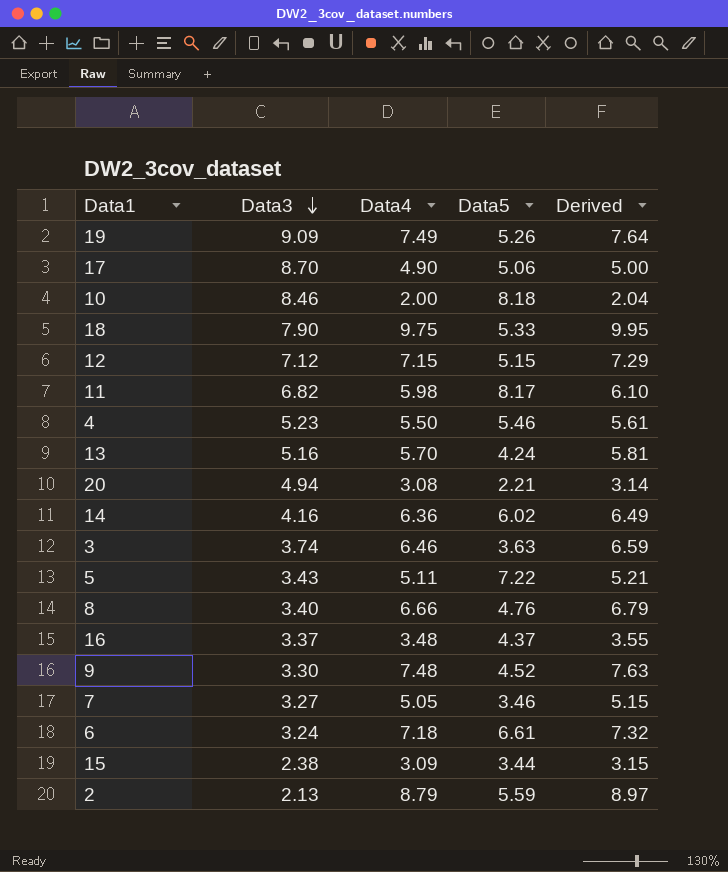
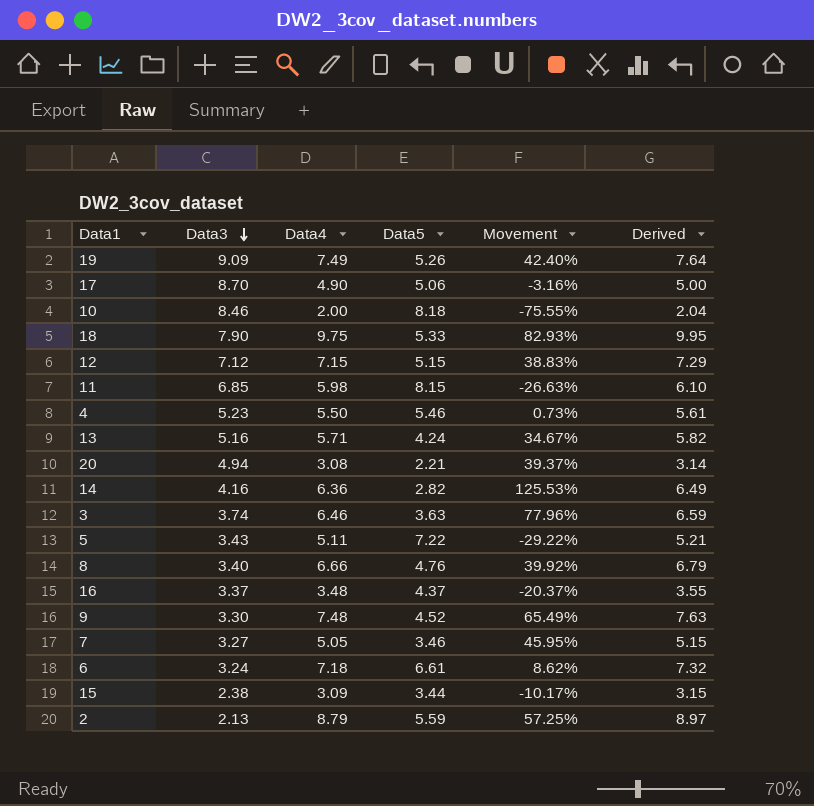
column Movement | formula: none -> ([Data4] - [Data5]) / [Data5]
11 | Data3: 6.82 -> 6.85
11 | Data5: 8.17 -> 8.15
13 | Data4: 5.70 -> 5.71
13 | Derived: 5.81 -> 5.82
14 | Data5: 6.02 -> 2.82

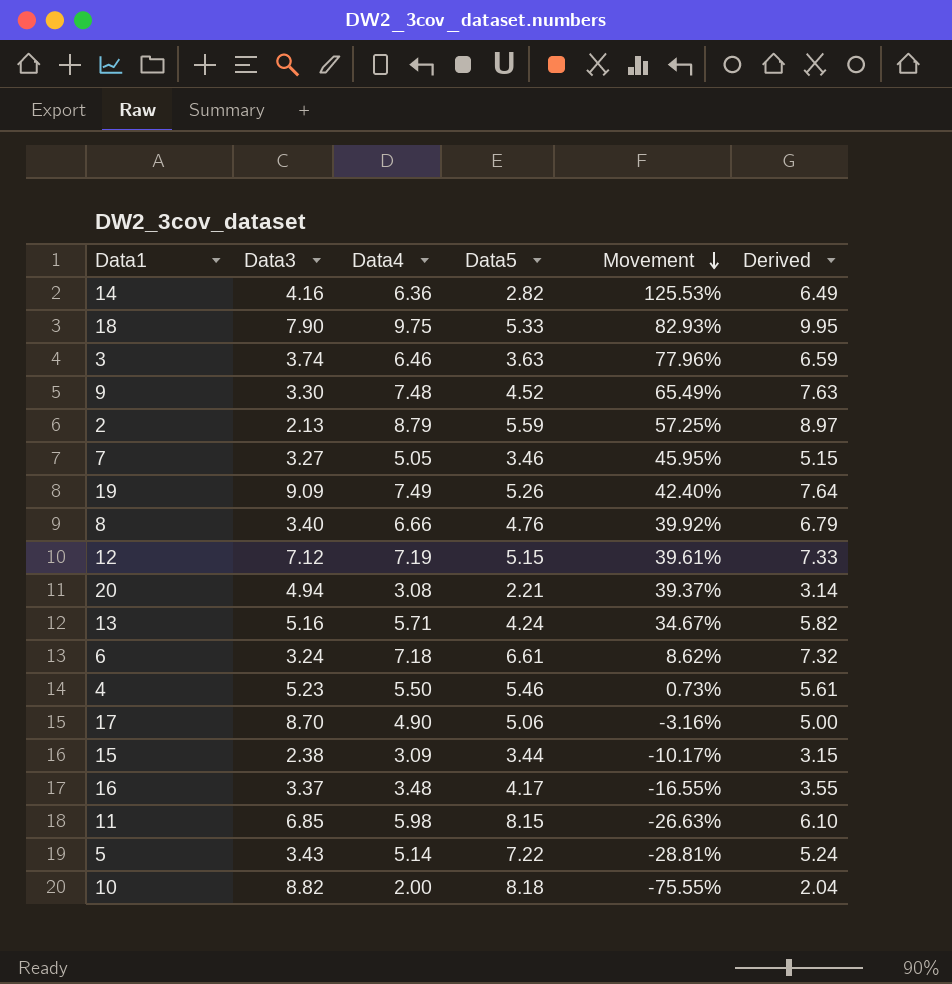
row order: Data3 descending -> Movement descending
12 | Data4: 7.15 -> 7.19
12 | Movement: 38.83% -> 39.61%
12 | Derived: 7.29 -> 7.33
16 | Data5: 4.37 -> 4.17
16 | Movement: -20.37% -> -16.55%
5 | Data4: 5.11 -> 5.14
5 | Movement: -29.22% -> -28.81%
5 | Derived: 5.21 -> 5.24
10 | Data3: 8.46 -> 8.82

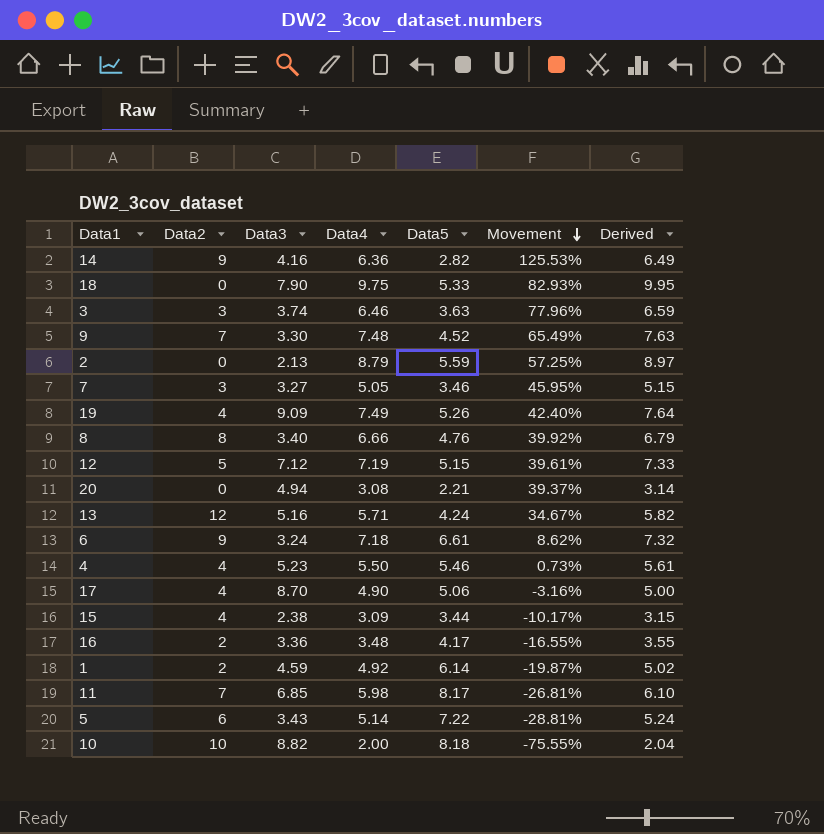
column Data2 | position: none -> 2
16 | Data3: 3.37 -> 3.36
row 1: none -> 2 | 4.59 | 4.92 | 6.14 | -19.87% | 5.02
11 | Data5: 8.15 -> 8.17
11 | Movement: -26.63% -> -26.81%

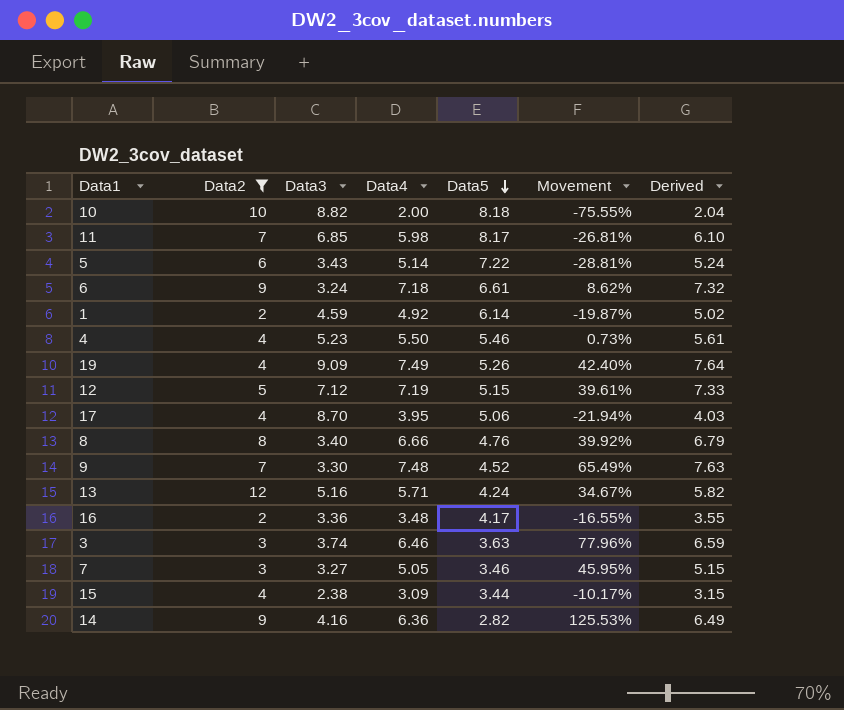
filter: none -> Data2 != 0
row order: Movement descending -> Data5 descending
17 | Data4: 4.90 -> 3.95
17 | Movement: -3.16% -> -21.94%
17 | Derived: 5.00 -> 4.03

